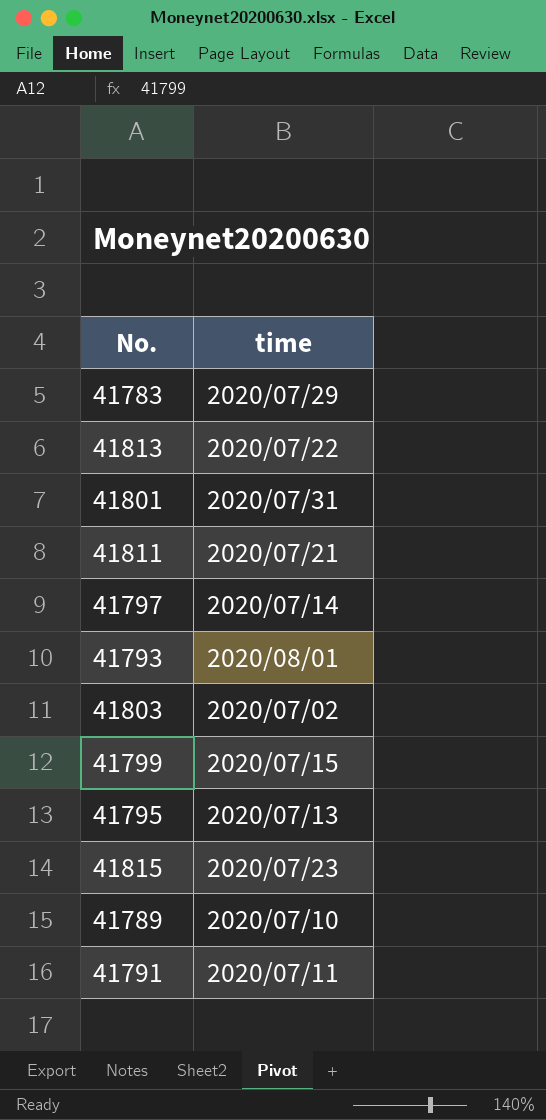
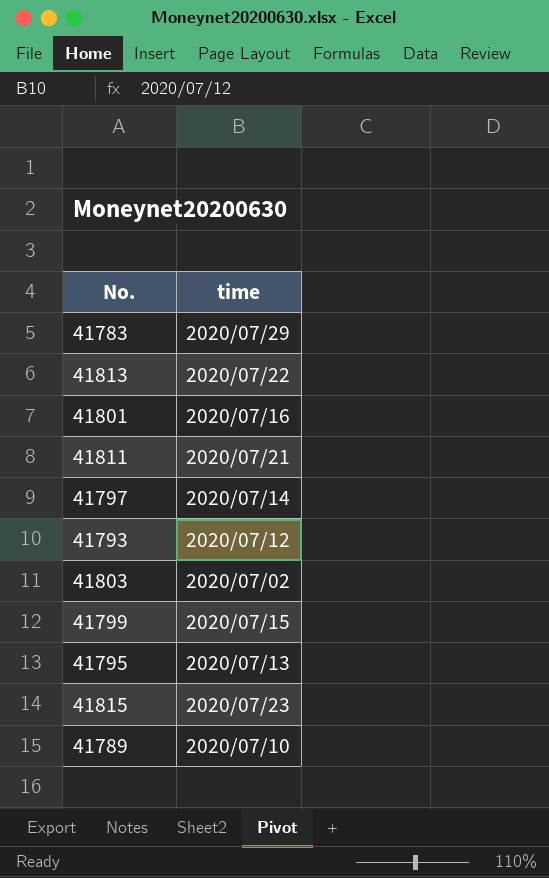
row 41791: 2020/07/11 -> none
41801 | time: 2020/07/31 -> 2020/07/16
41793 | time: 2020/08/01 -> 2020/07/12

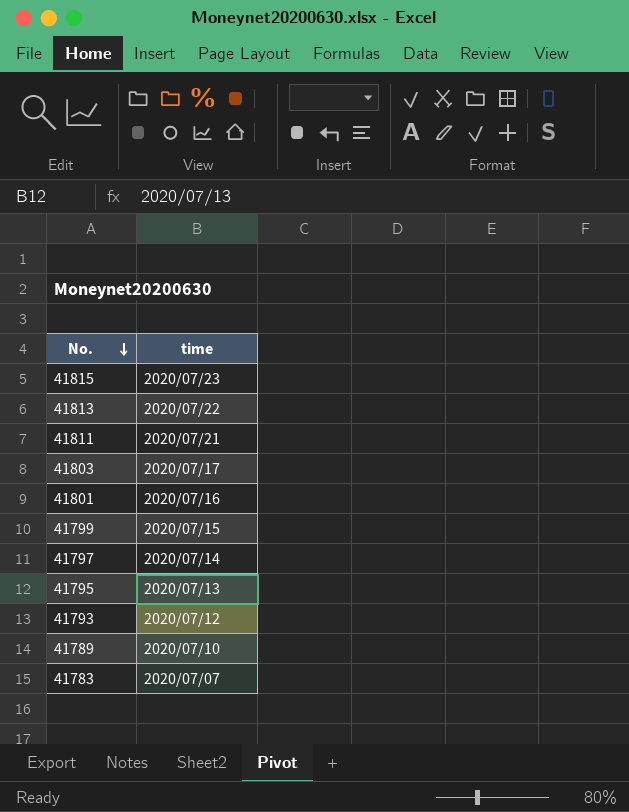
row order: none -> No. descending
41803 | time: 2020/07/02 -> 2020/07/17
41783 | time: 2020/07/29 -> 2020/07/07

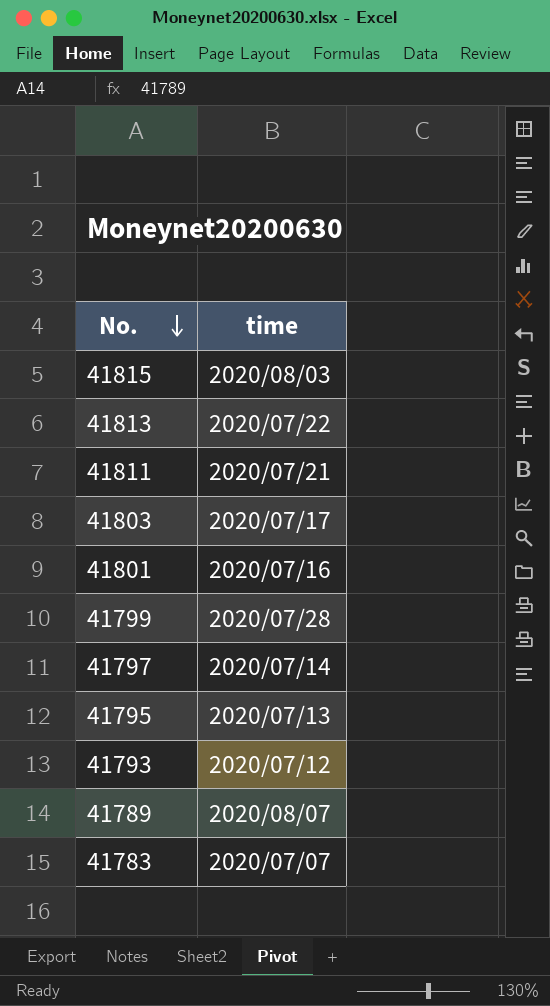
41815 | time: 2020/07/23 -> 2020/08/03
41799 | time: 2020/07/15 -> 2020/07/28
41789 | time: 2020/07/10 -> 2020/08/07

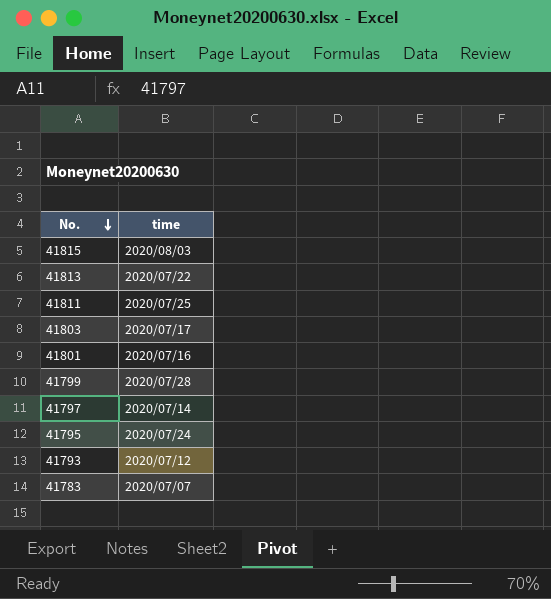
row 41789: 2020/08/07 -> none
41811 | time: 2020/07/21 -> 2020/07/25
41795 | time: 2020/07/13 -> 2020/07/24

